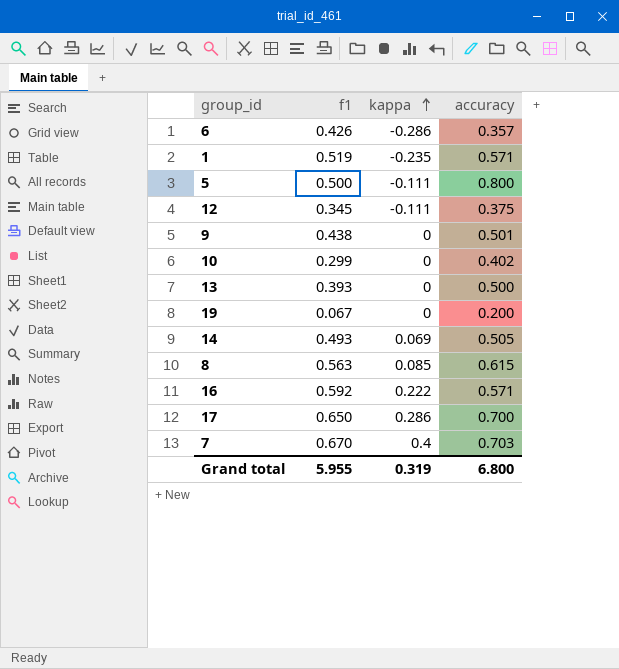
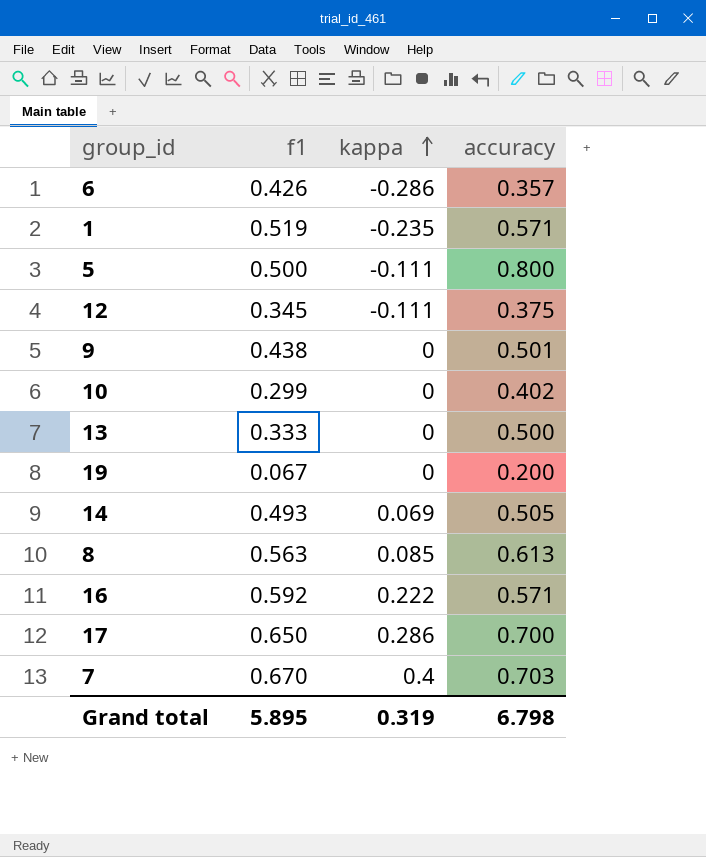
13 | f1: 0.393 -> 0.333
8 | accuracy: 0.615 -> 0.613
Grand total | f1: 5.955 -> 5.895
Grand total | accuracy: 6.800 -> 6.798

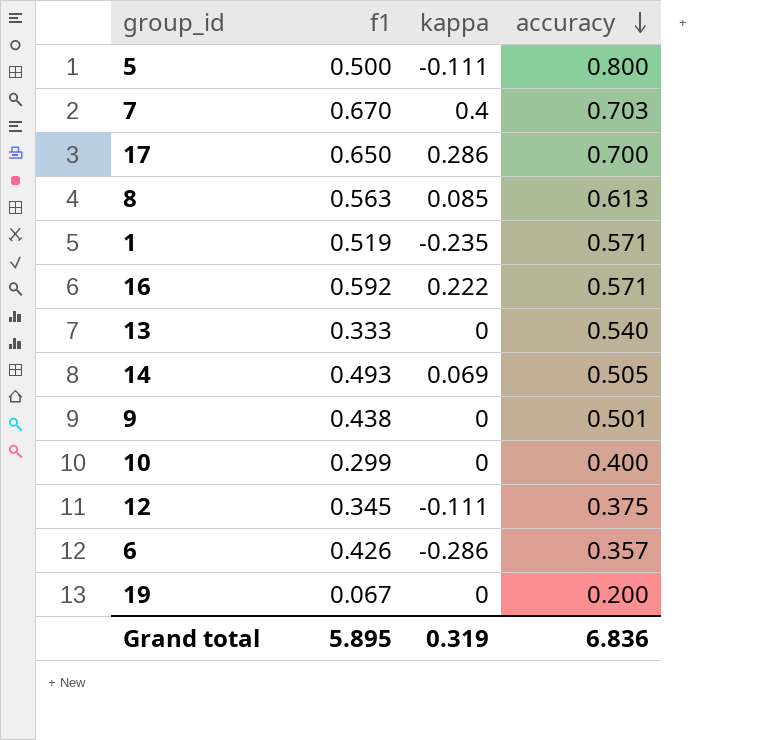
row order: kappa ascending -> accuracy descending
13 | accuracy: 0.500 -> 0.540
10 | accuracy: 0.402 -> 0.400
Grand total | accuracy: 6.798 -> 6.836

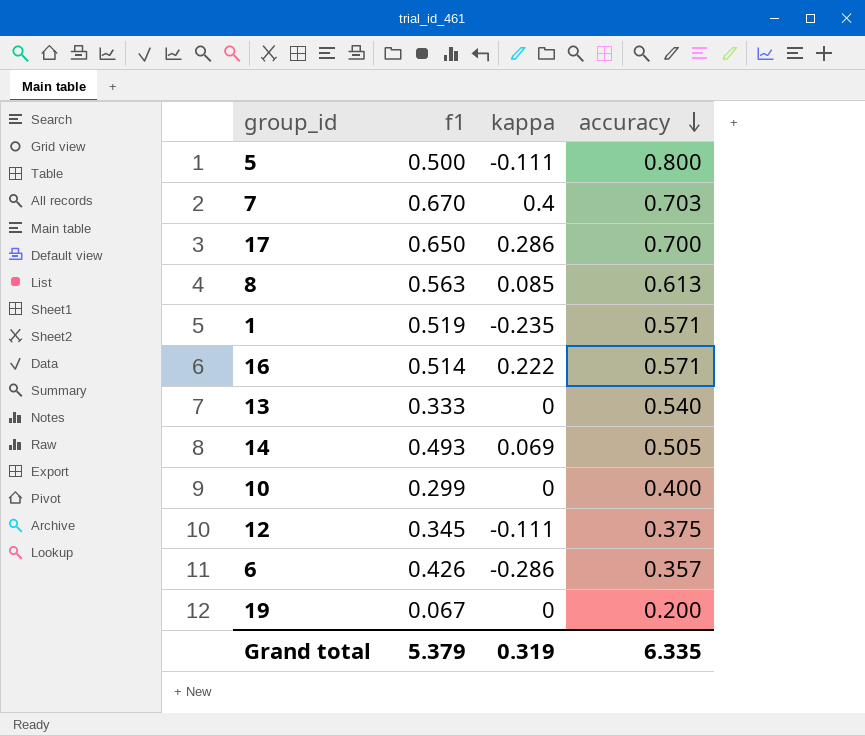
row 9: 0.438 | 0 | 0.501 -> none
16 | f1: 0.592 -> 0.514
Grand total | f1: 5.895 -> 5.379
Grand total | accuracy: 6.836 -> 6.335

